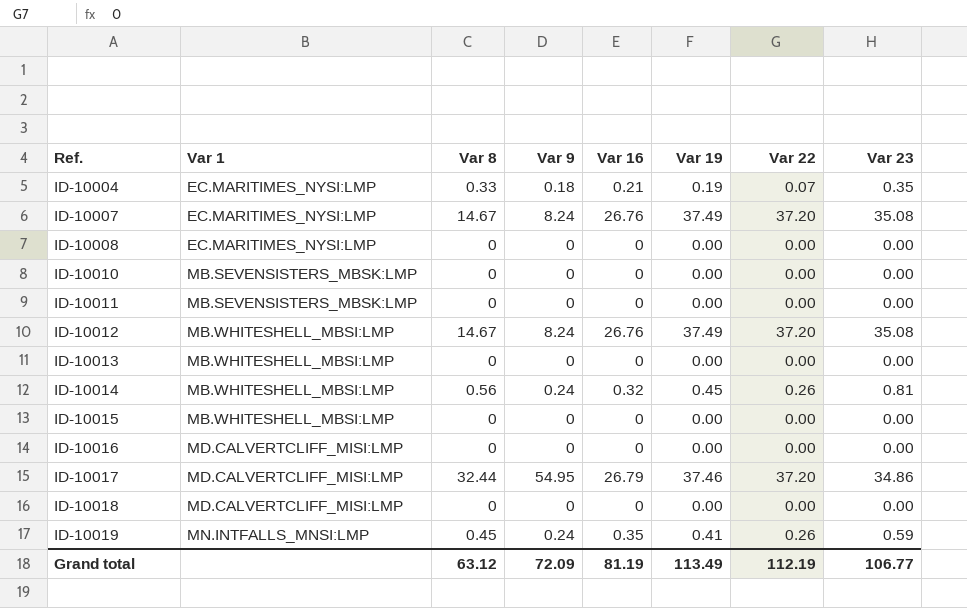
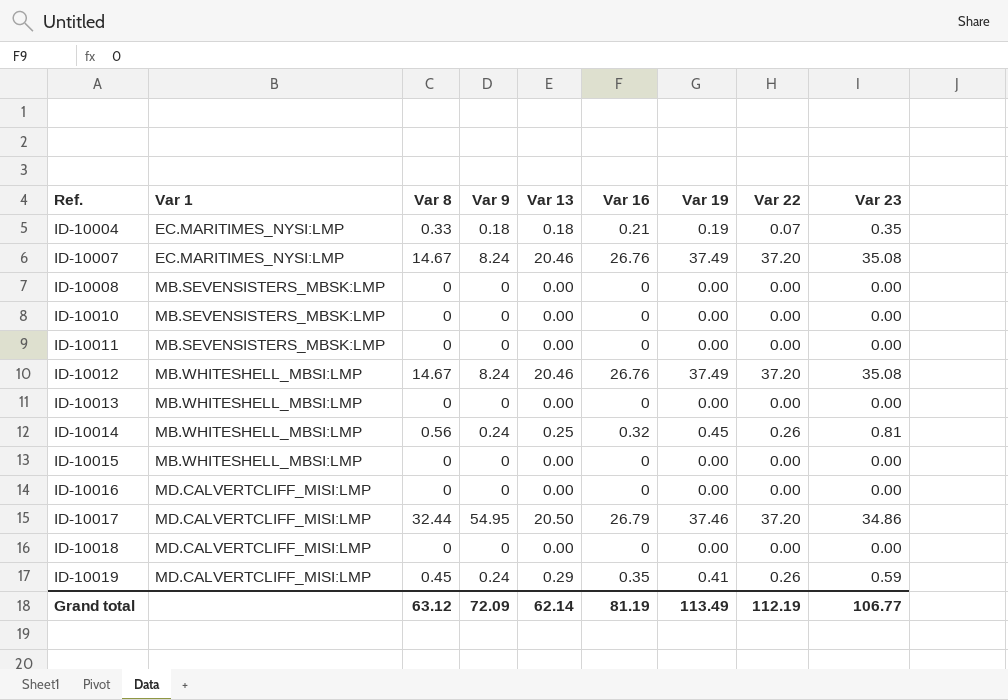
column Var 13 | position: none -> 5
ID-10008 | Var 1: EC.MARITIMES_NYSI:LMP -> MB.SEVENSISTERS_MBSK:LMP
ID-10019 | Var 1: MN.INTFALLS_MNSI:LMP -> MD.CALVERTCLIFF_MISI:LMP

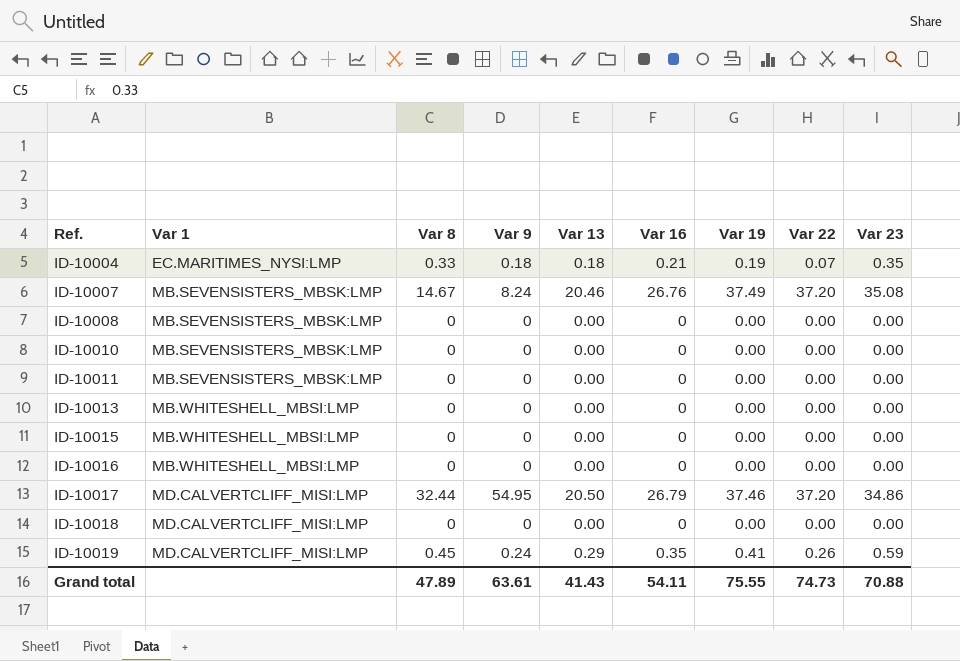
row ID-10012: MB.WHITESHELL_MBSI:LMP | 14.67 | 8.24 | 20.46 | 26.76 | 37.49 | 37.20 | 35.08 -> none
row ID-10014: MB.WHITESHELL_MBSI:LMP | 0.56 | 0.24 | 0.25 | 0.32 | 0.45 | 0.26 | 0.81 -> none
ID-10007 | Var 1: EC.MARITIMES_NYSI:LMP -> MB.SEVENSISTERS_MBSK:LMP
ID-10016 | Var 1: MD.CALVERTCLIFF_MISI:LMP -> MB.WHITESHELL_MBSI:LMP
Grand total | Var 8: 63.12 -> 47.89
Grand total | Var 9: 72.09 -> 63.61
Grand total | Var 13: 62.14 -> 41.43
Grand total | Var 16: 81.19 -> 54.11
Grand total | Var 19: 113.49 -> 75.55
Grand total | Var 22: 112.19 -> 74.73
Grand total | Var 23: 106.77 -> 70.88

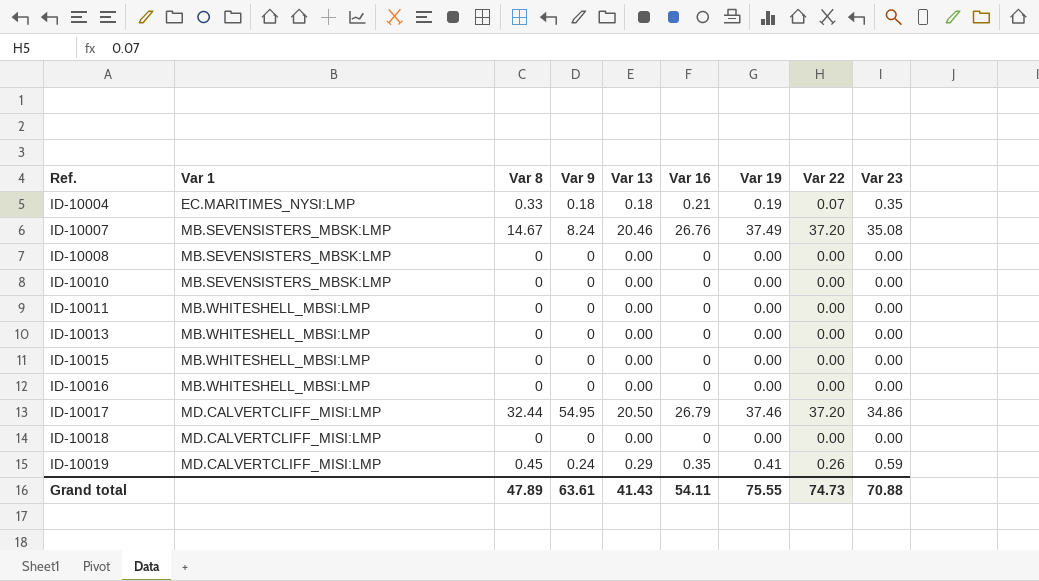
ID-10011 | Var 1: MB.SEVENSISTERS_MBSK:LMP -> MB.WHITESHELL_MBSI:LMP

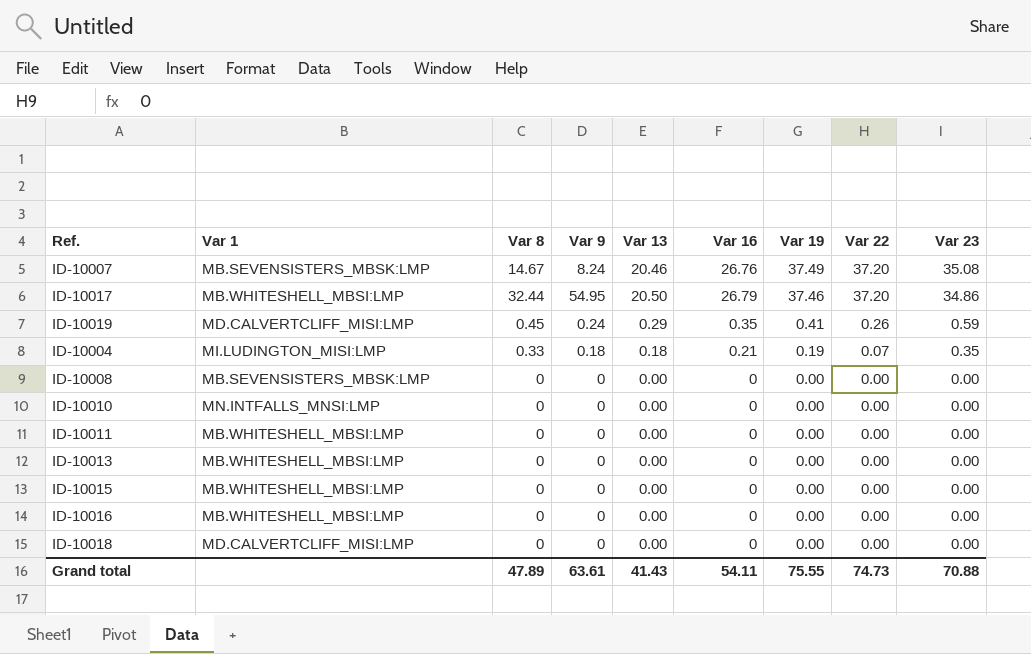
row order: Ref. ascending -> Var 19 descending
ID-10017 | Var 1: MD.CALVERTCLIFF_MISI:LMP -> MB.WHITESHELL_MBSI:LMP
ID-10004 | Var 1: EC.MARITIMES_NYSI:LMP -> MI.LUDINGTON_MISI:LMP
ID-10010 | Var 1: MB.SEVENSISTERS_MBSK:LMP -> MN.INTFALLS_MNSI:LMP

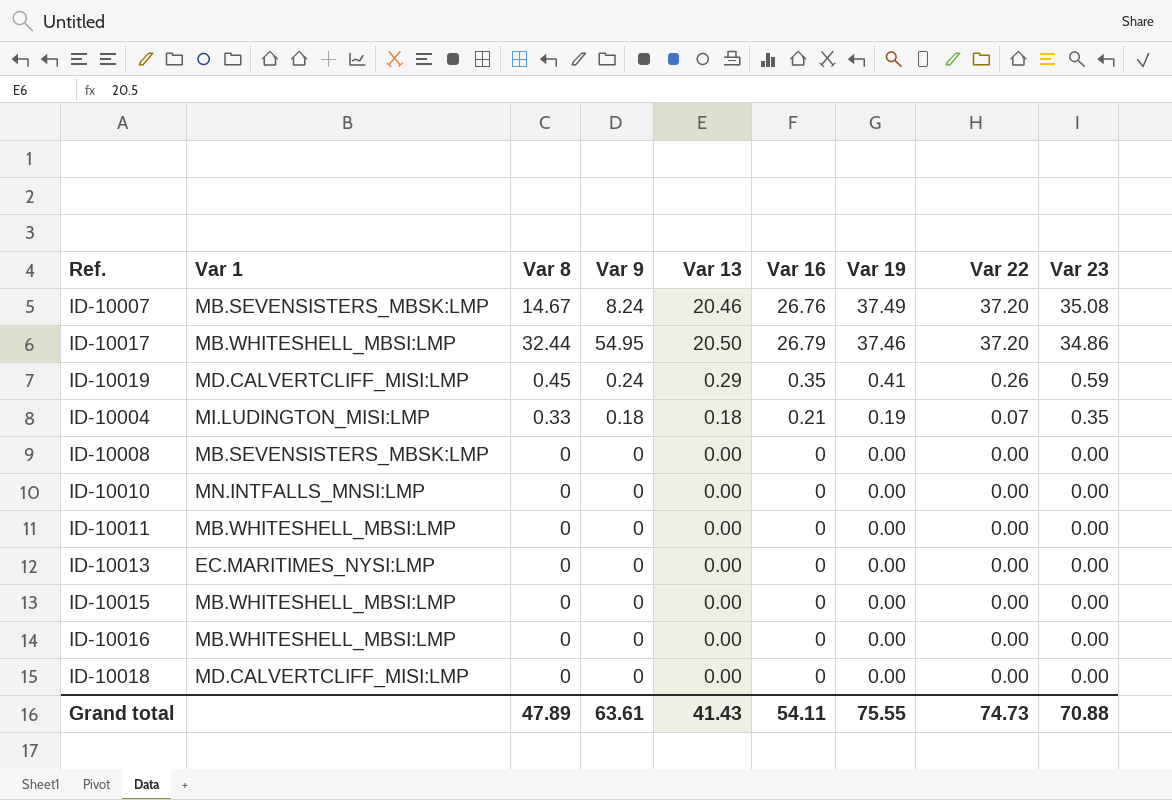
ID-10013 | Var 1: MB.WHITESHELL_MBSI:LMP -> EC.MARITIMES_NYSI:LMP

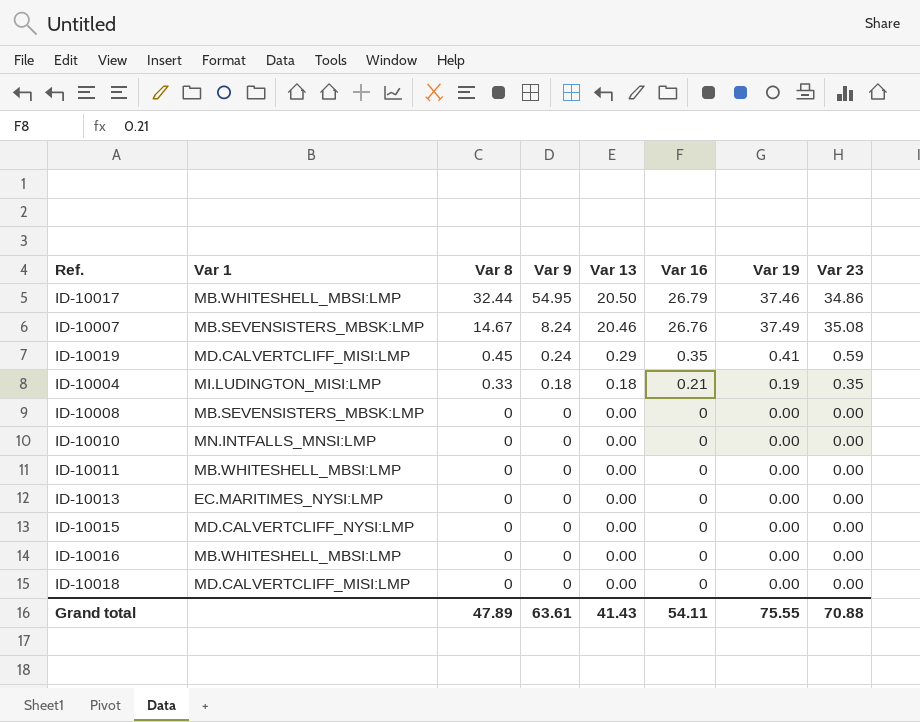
row order: Var 19 descending -> Var 8 descending
column Var 22 | position: 8 -> none
ID-10015 | Var 1: MB.WHITESHELL_MBSI:LMP -> MD.CALVERTCLIFF_NYSI:LMP

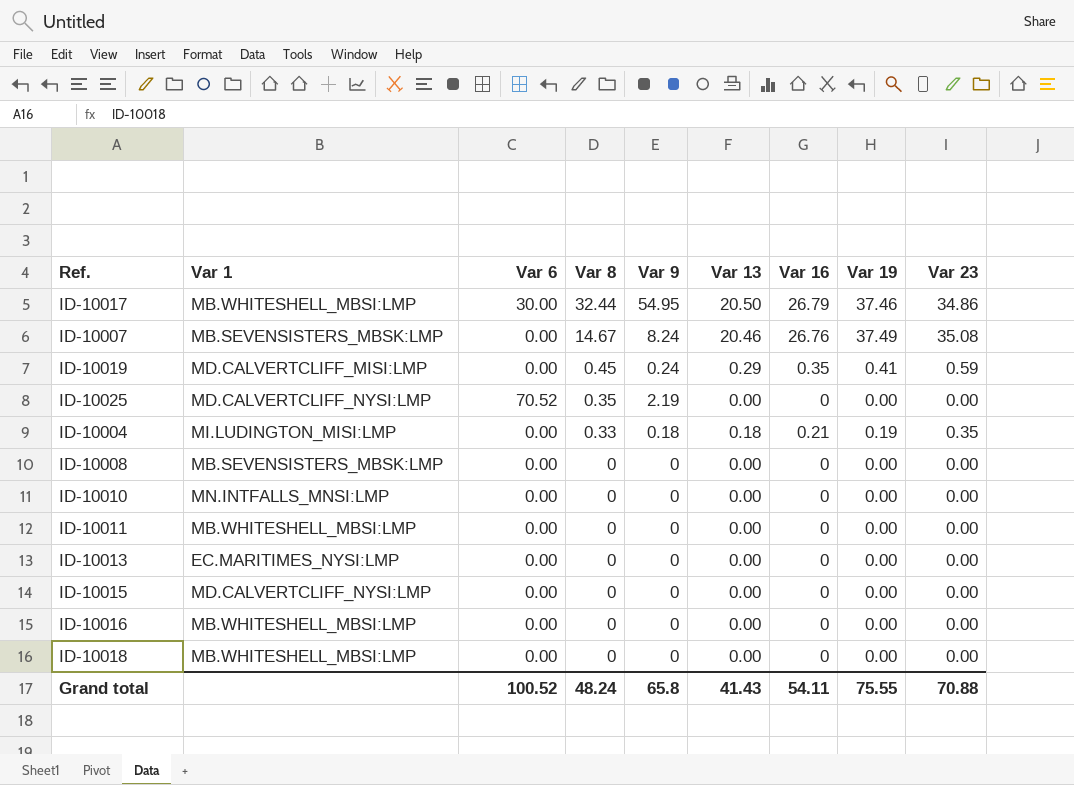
column Var 6 | position: none -> 3
row ID-10025: none -> MD.CALVERTCLIFF_NYSI:LMP | 70.52 | 0.35 | 2.19 | 0.00 | 0 | 0.00 | 0.00
ID-10018 | Var 1: MD.CALVERTCLIFF_MISI:LMP -> MB.WHITESHELL_MBSI:LMP
Grand total | Var 8: 47.89 -> 48.24
Grand total | Var 9: 63.61 -> 65.8

